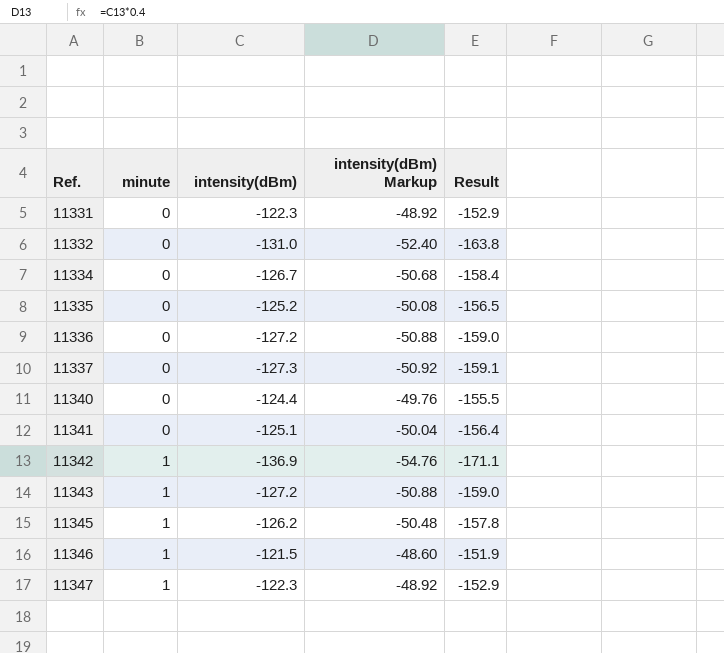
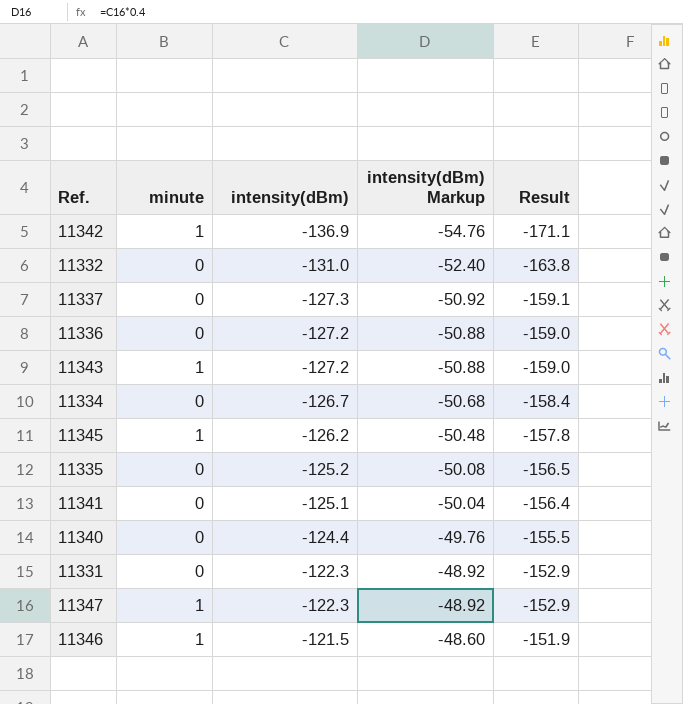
row order: Ref. ascending -> intensity(dBm) ascending

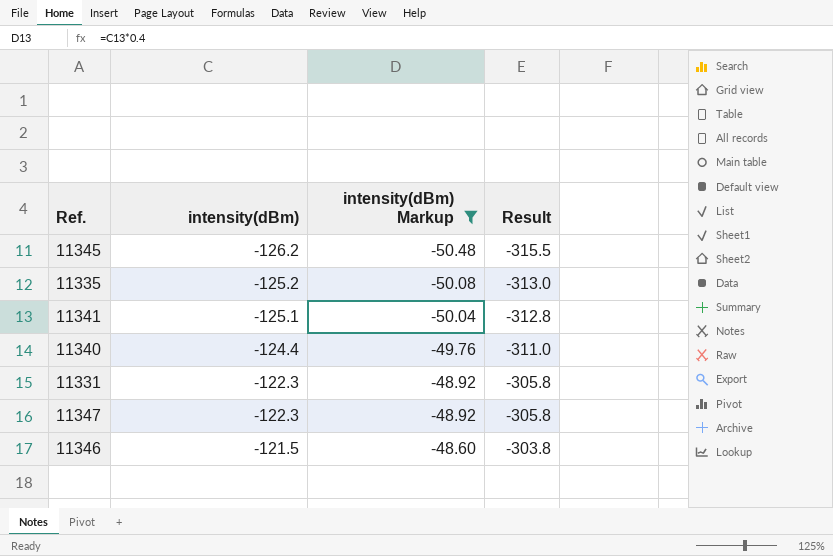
filter: none -> intensity(dBm) Markup >= -50.48
column minute | position: 2 -> none
column Result | formula: [intensity(dBm)] * 1.25 -> [intensity(dBm)] * 2.5

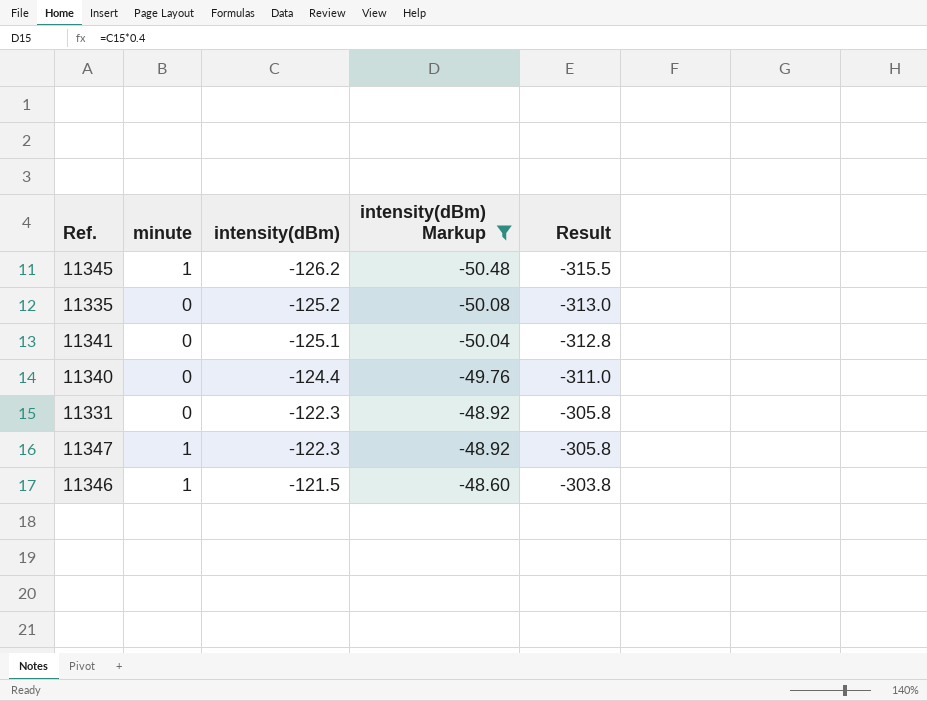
column minute | position: none -> 2

